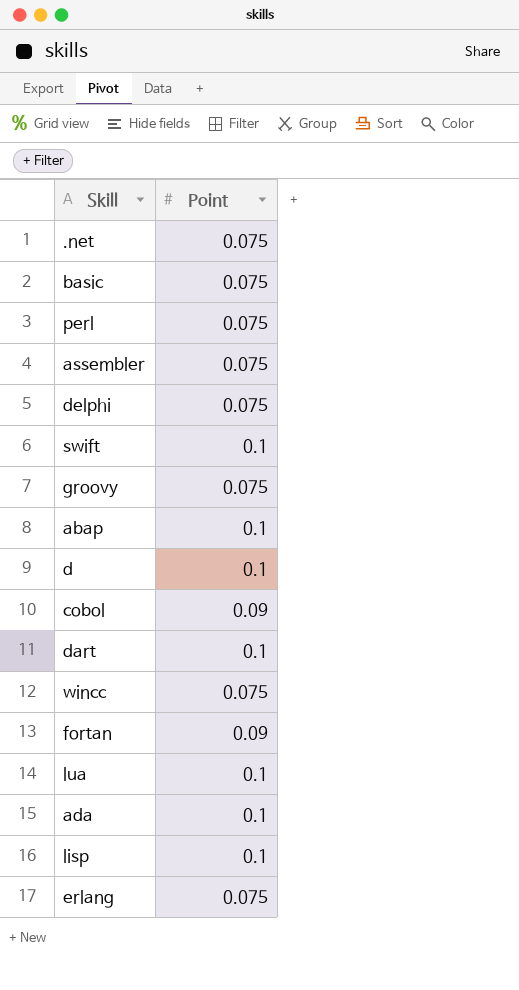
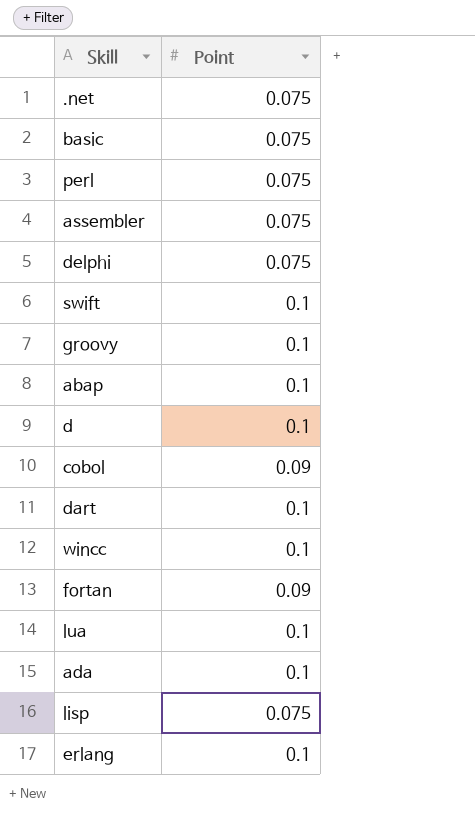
groovy | Point: 0.075 -> 0.1
wincc | Point: 0.075 -> 0.1
lisp | Point: 0.1 -> 0.075
erlang | Point: 0.075 -> 0.1

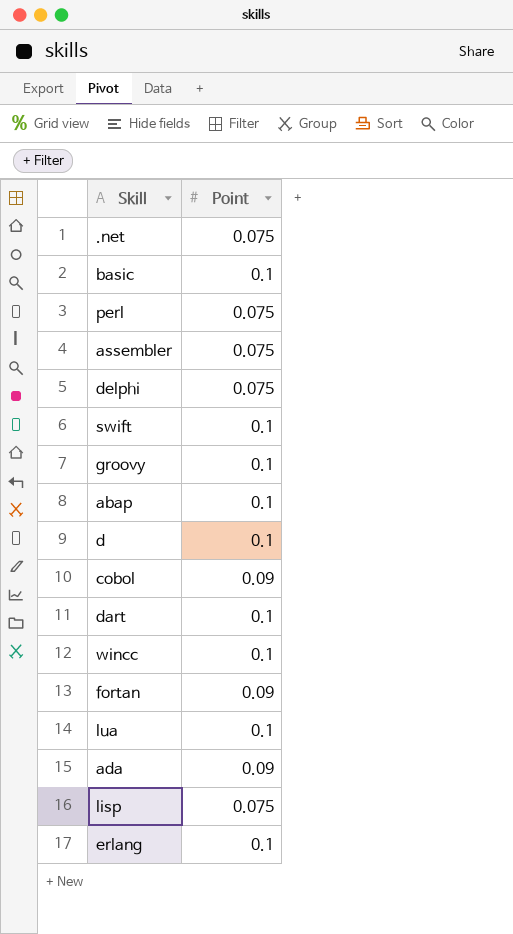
basic | Point: 0.075 -> 0.1
ada | Point: 0.1 -> 0.09

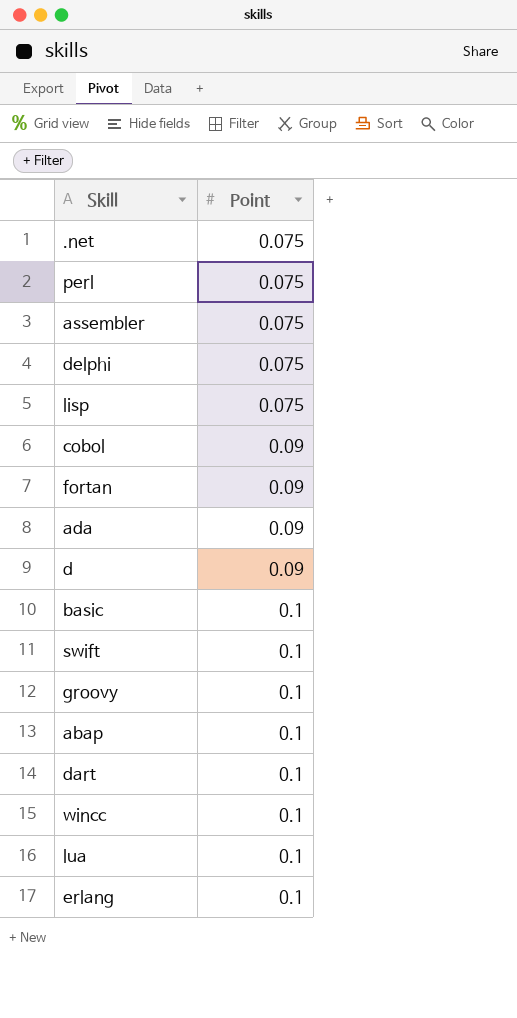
row order: none -> Point ascending
d | Point: 0.1 -> 0.09

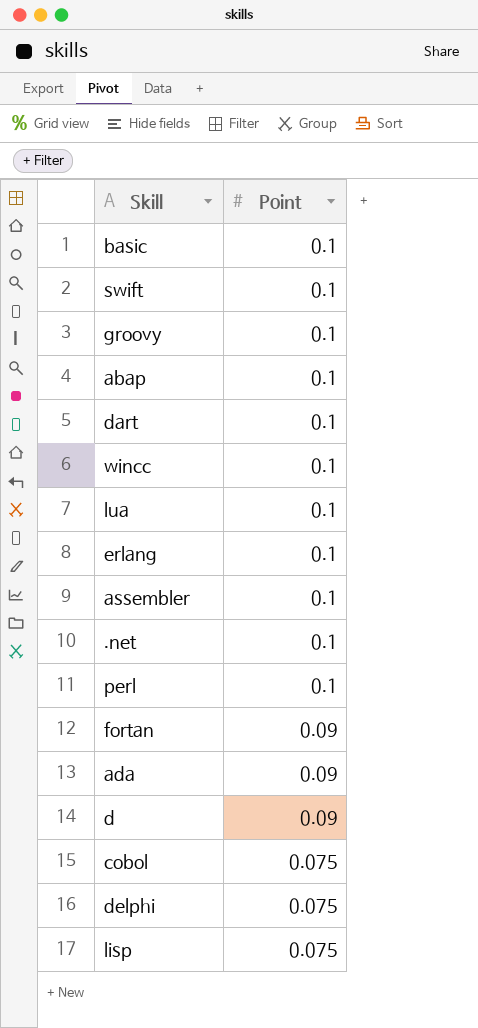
row order: Point ascending -> Point descending
assembler | Point: 0.075 -> 0.1
.net | Point: 0.075 -> 0.1
perl | Point: 0.075 -> 0.1
cobol | Point: 0.09 -> 0.075

